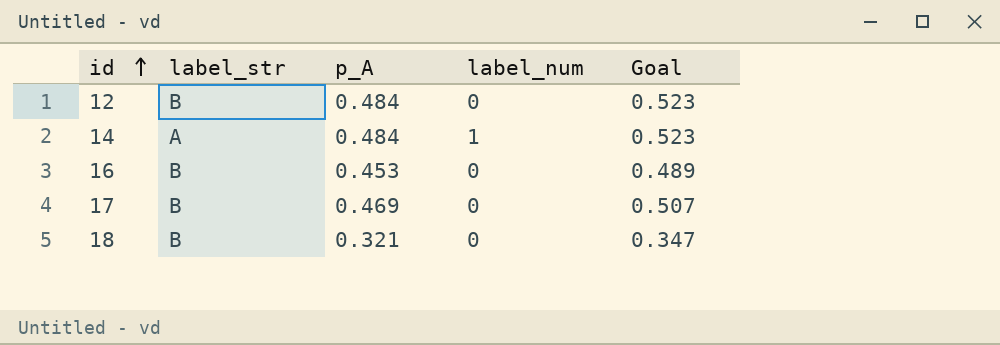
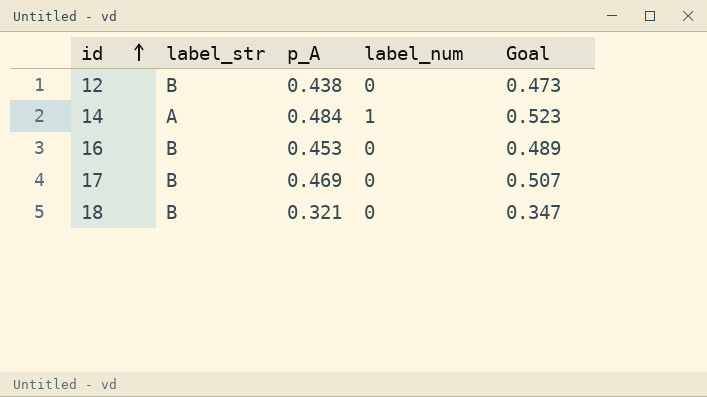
12 | p_A: 0.484 -> 0.438
12 | Goal: 0.523 -> 0.473

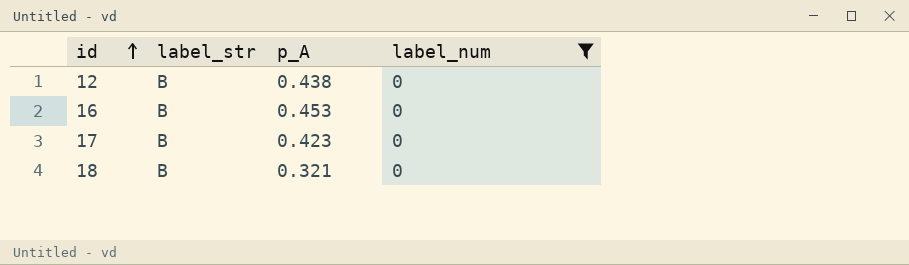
filter: none -> label_num = 0
column Goal | formula: [p_A] * 1.08 -> none
17 | p_A: 0.469 -> 0.423

